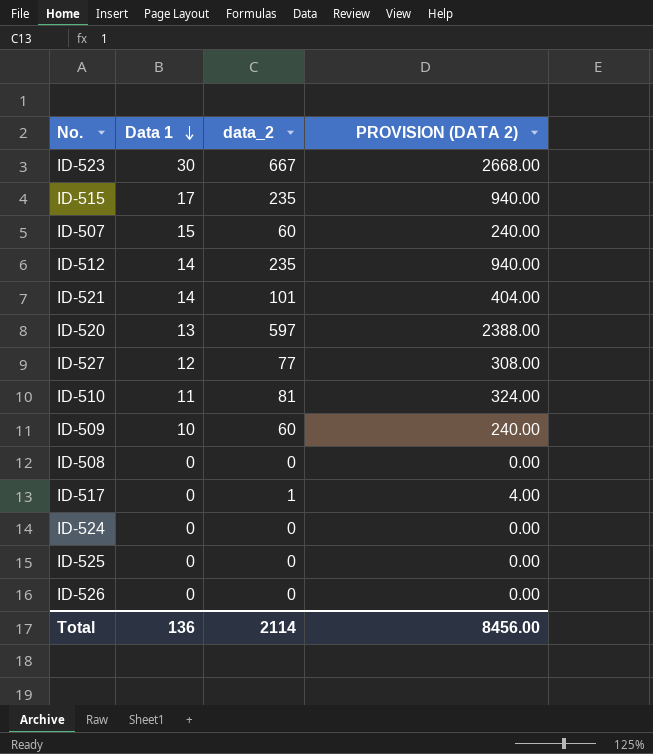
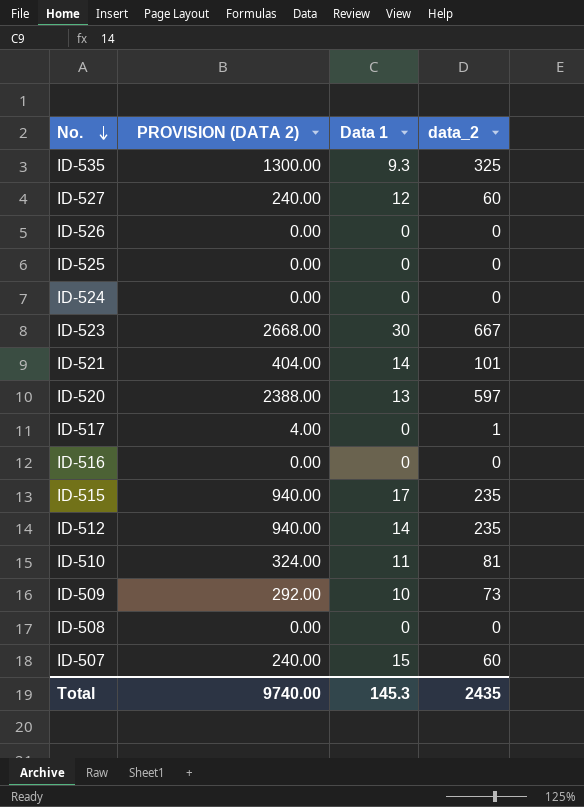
row order: Data 1 descending -> No. descending
column PROVISION (DATA 2) | position: 4 -> 2
row ID-535: none -> 1300.00 | 9.3 | 325
ID-527 | PROVISION (DATA 2): 308.00 -> 240.00
ID-527 | data_2: 77 -> 60
row ID-516: none -> 0.00 | 0 | 0
ID-509 | PROVISION (DATA 2): 240.00 -> 292.00
ID-509 | data_2: 60 -> 73
Total | PROVISION (DATA 2): 8456.00 -> 9740.00
Total | Data 1: 136 -> 145.3
Total | data_2: 2114 -> 2435

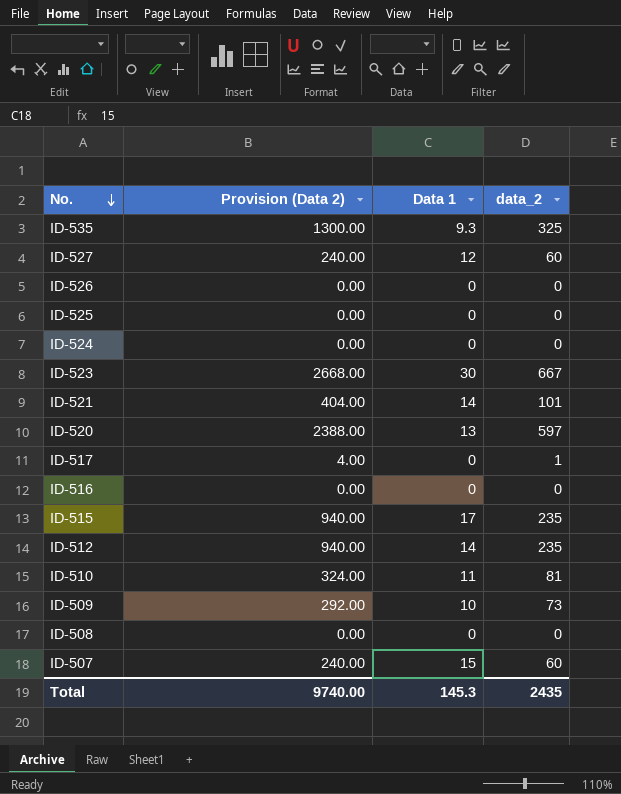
column name: PROVISION (DATA 2) -> Provision (Data 2)

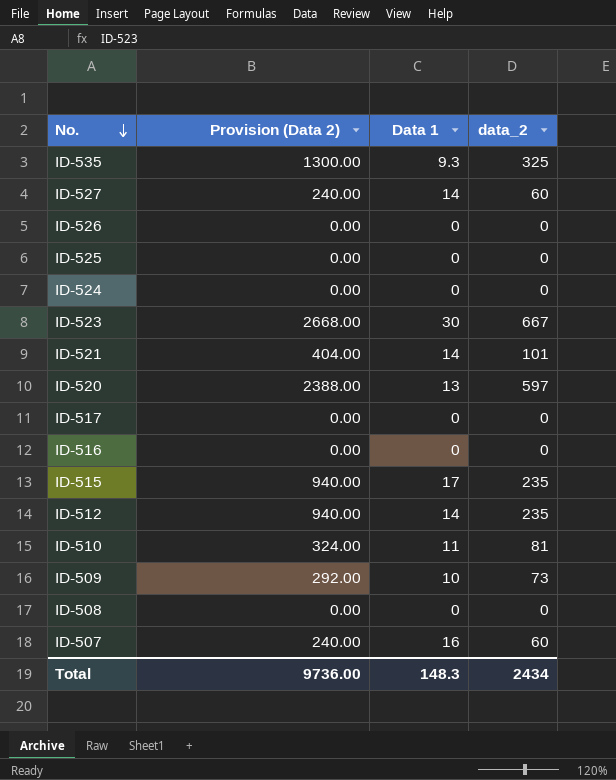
ID-527 | Data 1: 12 -> 14
ID-517 | Provision (Data 2): 4.00 -> 0.00
ID-517 | data_2: 1 -> 0
ID-507 | Data 1: 15 -> 16
Total | Provision (Data 2): 9740.00 -> 9736.00
Total | Data 1: 145.3 -> 148.3
Total | data_2: 2435 -> 2434

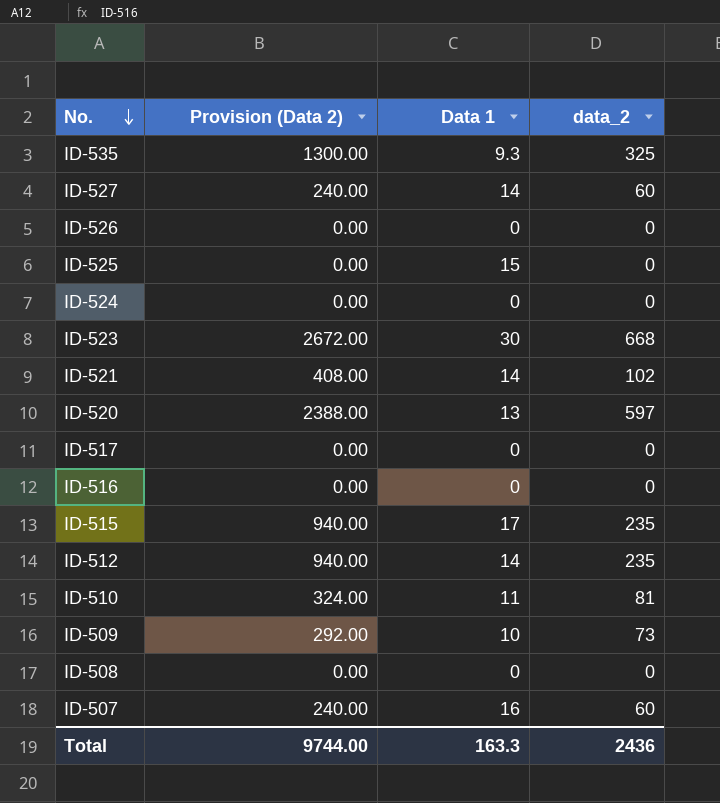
ID-525 | Data 1: 0 -> 15
ID-523 | Provision (Data 2): 2668.00 -> 2672.00
ID-523 | data_2: 667 -> 668
ID-521 | Provision (Data 2): 404.00 -> 408.00
ID-521 | data_2: 101 -> 102
Total | Provision (Data 2): 9736.00 -> 9744.00
Total | Data 1: 148.3 -> 163.3
Total | data_2: 2434 -> 2436

